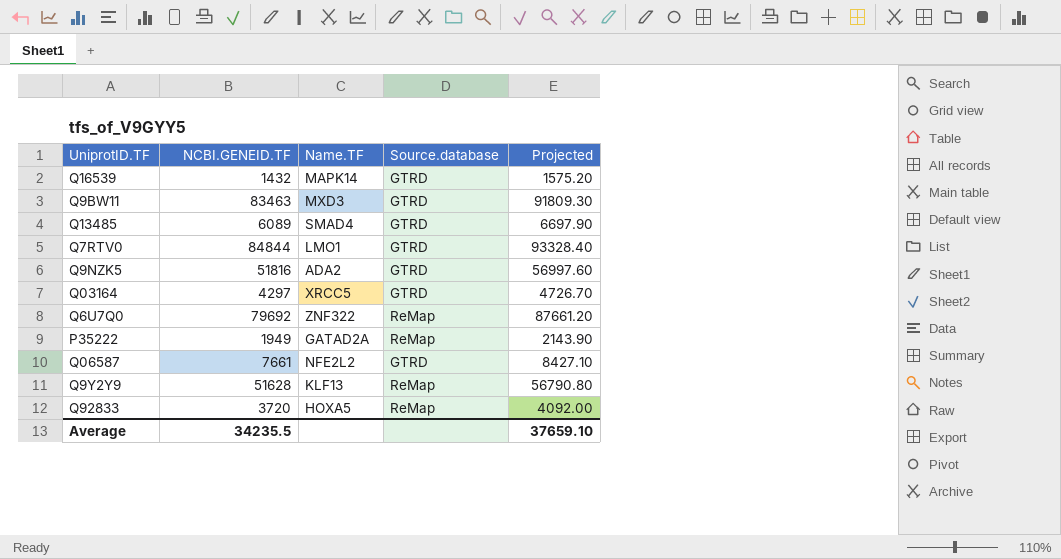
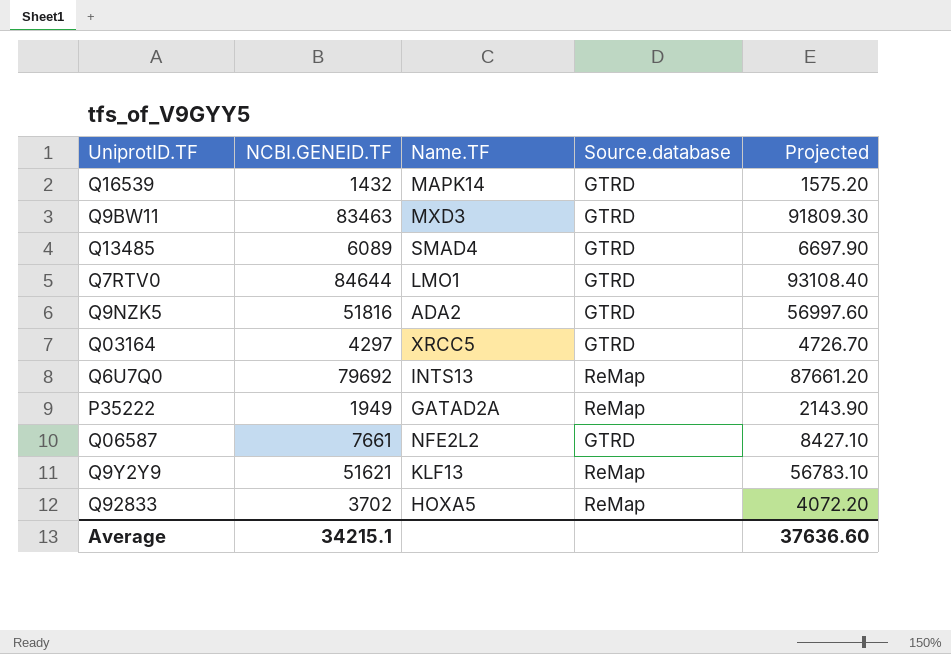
Q7RTV0 | NCBI.GENEID.TF: 84844 -> 84644
Q7RTV0 | Projected: 93328.40 -> 93108.40
Q6U7Q0 | Name.TF: ZNF322 -> INTS13
Q9Y2Y9 | NCBI.GENEID.TF: 51628 -> 51621
Q9Y2Y9 | Projected: 56790.80 -> 56783.10
Q92833 | NCBI.GENEID.TF: 3720 -> 3702
Q92833 | Projected: 4092.00 -> 4072.20
Average | NCBI.GENEID.TF: 34235.5 -> 34215.1
Average | Projected: 37659.10 -> 37636.60

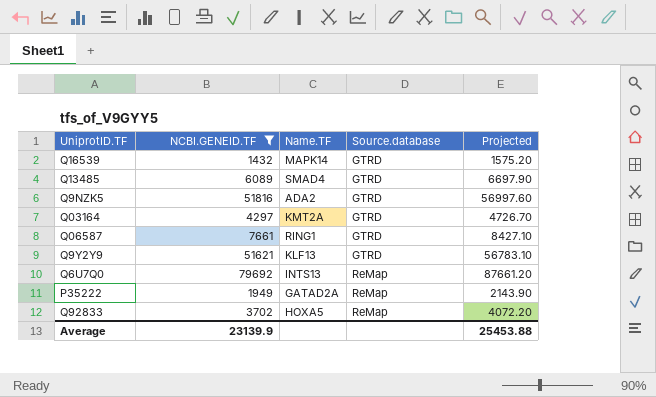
filter: none -> NCBI.GENEID.TF <= 79692
row order: none -> Source.database ascending
Q03164 | Name.TF: XRCC5 -> KMT2A
Q06587 | Name.TF: NFE2L2 -> RING1
Q9Y2Y9 | Source.database: ReMap -> GTRD
Average | NCBI.GENEID.TF: 34215.1 -> 23139.9
Average | Projected: 37636.60 -> 25453.88

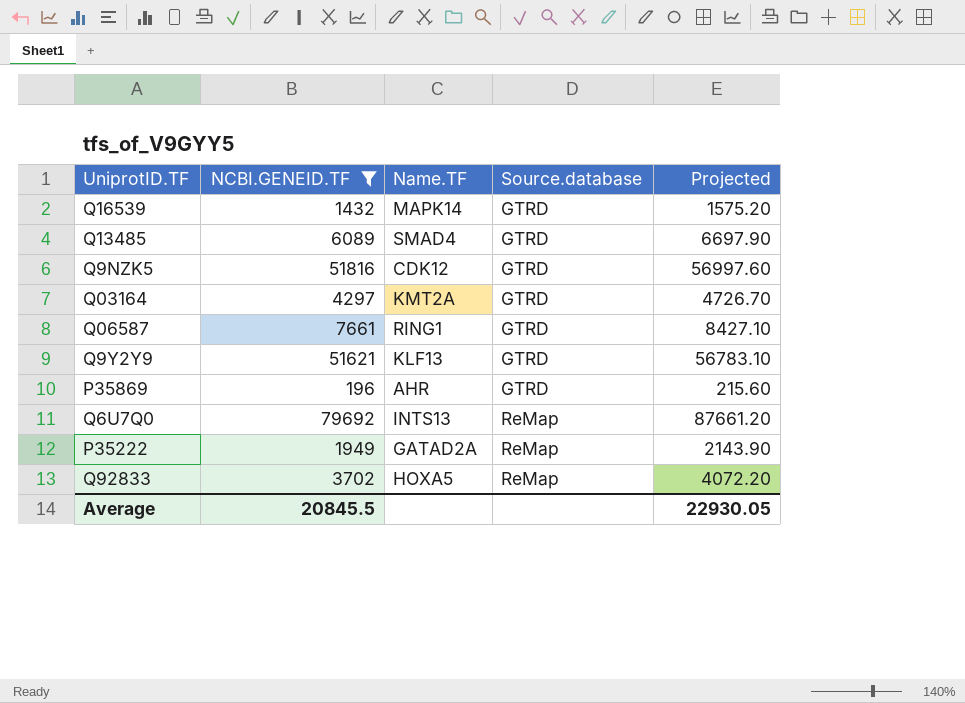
Q9NZK5 | Name.TF: ADA2 -> CDK12
row P35869: none -> 196 | AHR | GTRD | 215.60
Average | NCBI.GENEID.TF: 23139.9 -> 20845.5
Average | Projected: 25453.88 -> 22930.05

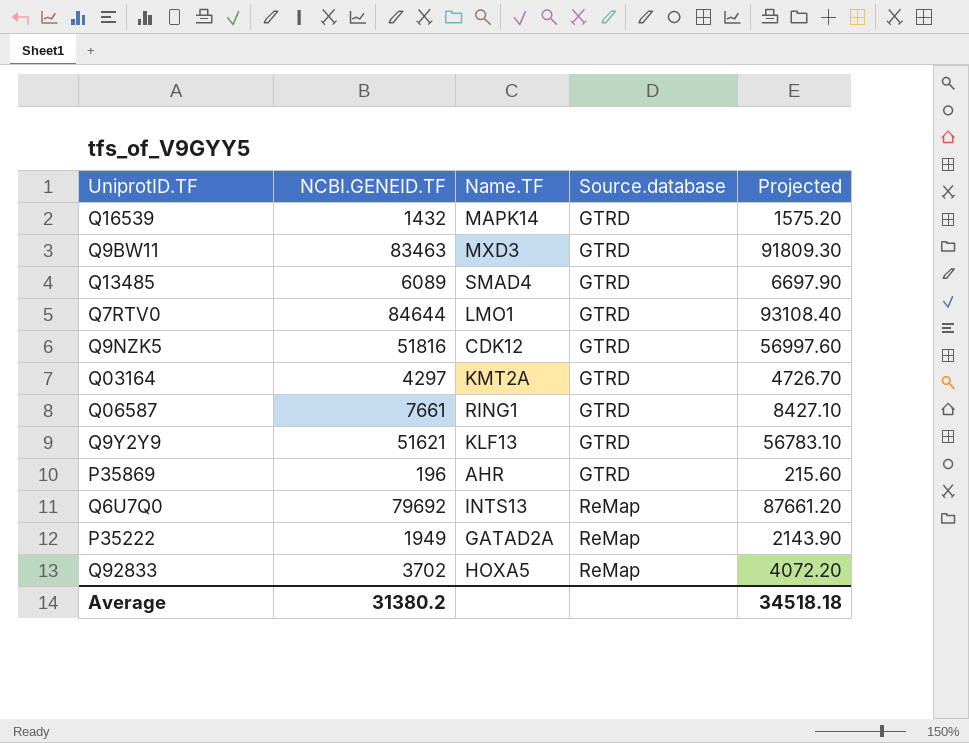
filter: NCBI.GENEID.TF <= 79692 -> none
Average | NCBI.GENEID.TF: 20845.5 -> 31380.2
Average | Projected: 22930.05 -> 34518.18

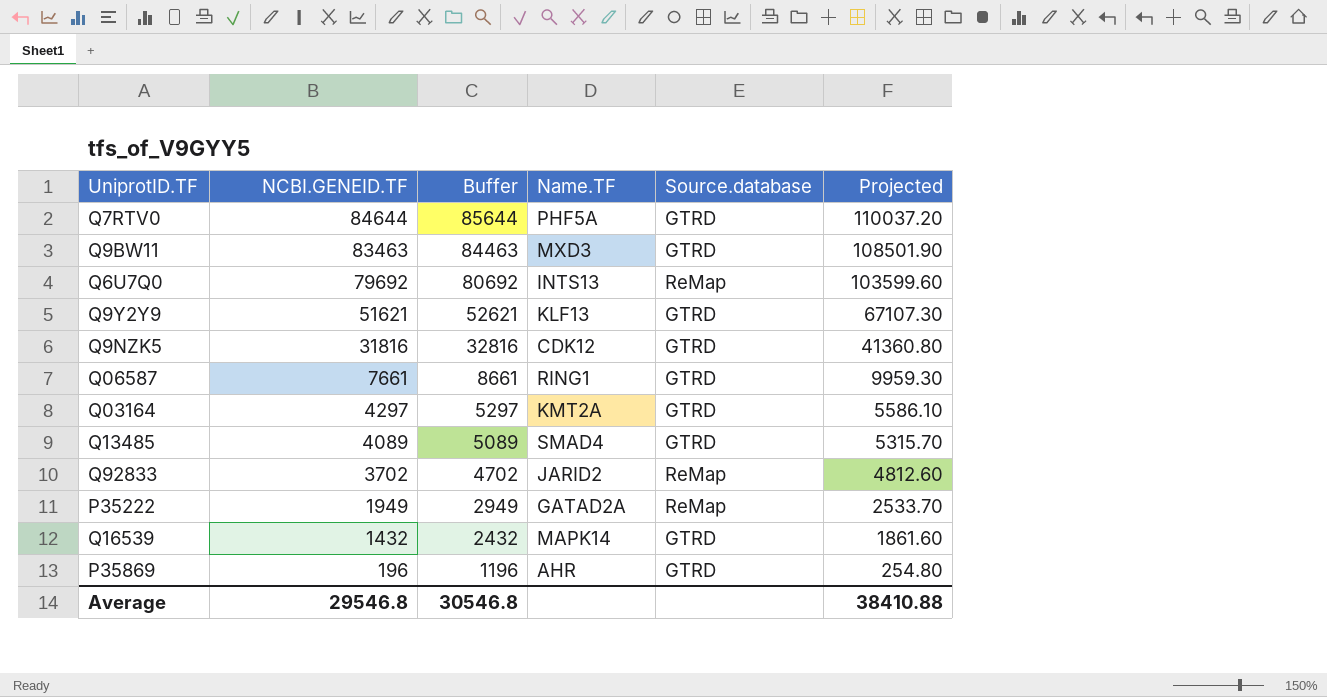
row order: Source.database ascending -> NCBI.GENEID.TF descending
column Buffer | formula: none -> [NCBI.GENEID.TF] + 1000
column Projected | formula: [NCBI.GENEID.TF] * 1.1 -> [NCBI.GENEID.TF] * 1.3
Q7RTV0 | Name.TF: LMO1 -> PHF5A
Q9NZK5 | NCBI.GENEID.TF: 51816 -> 31816
Q13485 | NCBI.GENEID.TF: 6089 -> 4089
Q92833 | Name.TF: HOXA5 -> JARID2
Average | NCBI.GENEID.TF: 31380.2 -> 29546.8
Average | Projected: 34518.18 -> 38410.88

